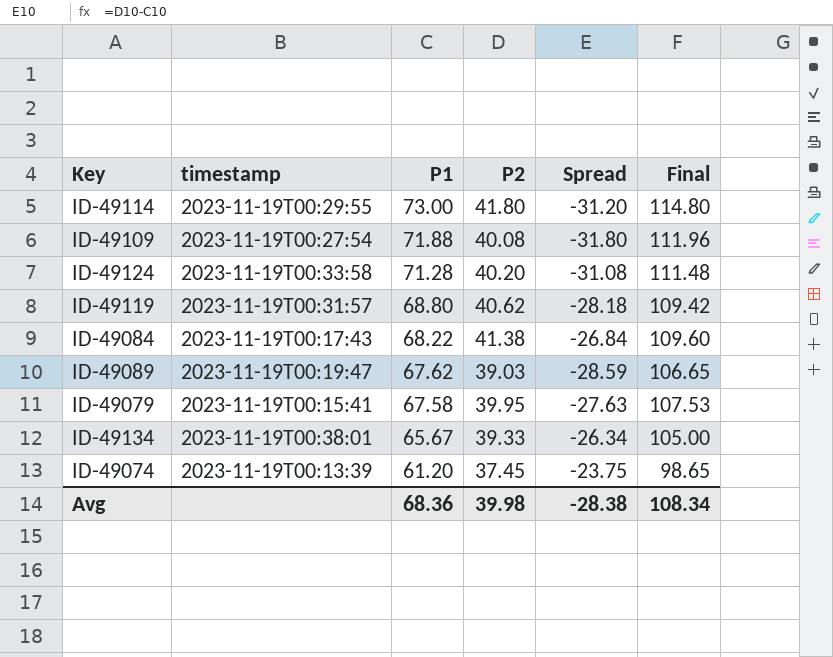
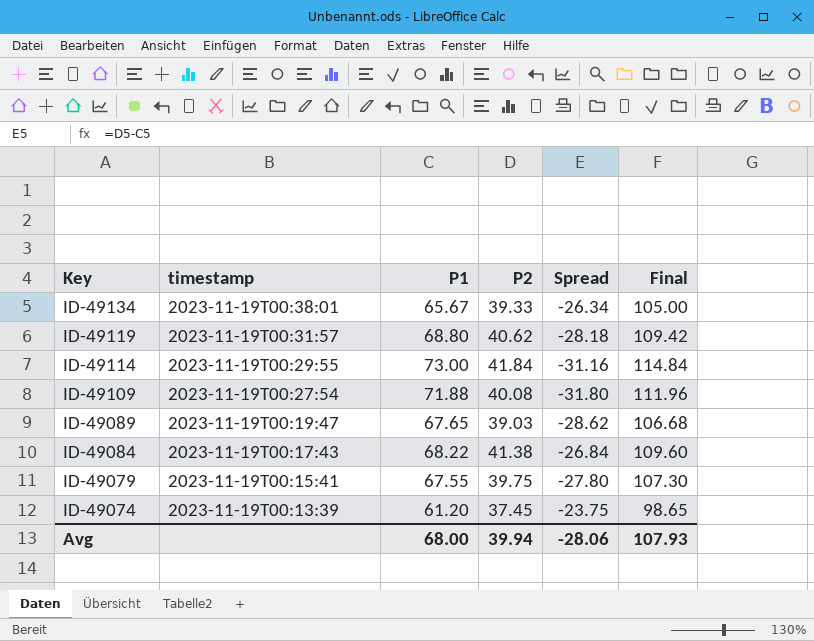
row order: P1 descending -> Key descending
row ID-49124: 2023-11-19T00:33:58 | 71.28 | 40.20 | -31.08 | 111.48 -> none
ID-49114 | P2: 41.80 -> 41.84
ID-49114 | Spread: -31.20 -> -31.16
ID-49114 | Final: 114.80 -> 114.84
ID-49089 | P1: 67.62 -> 67.65
ID-49089 | Spread: -28.59 -> -28.62
ID-49089 | Final: 106.65 -> 106.68
ID-49079 | P1: 67.58 -> 67.55
ID-49079 | P2: 39.95 -> 39.75
ID-49079 | Spread: -27.63 -> -27.80
ID-49079 | Final: 107.53 -> 107.30
Avg | P1: 68.36 -> 68.00
Avg | P2: 39.98 -> 39.94
Avg | Spread: -28.38 -> -28.06
Avg | Final: 108.34 -> 107.93

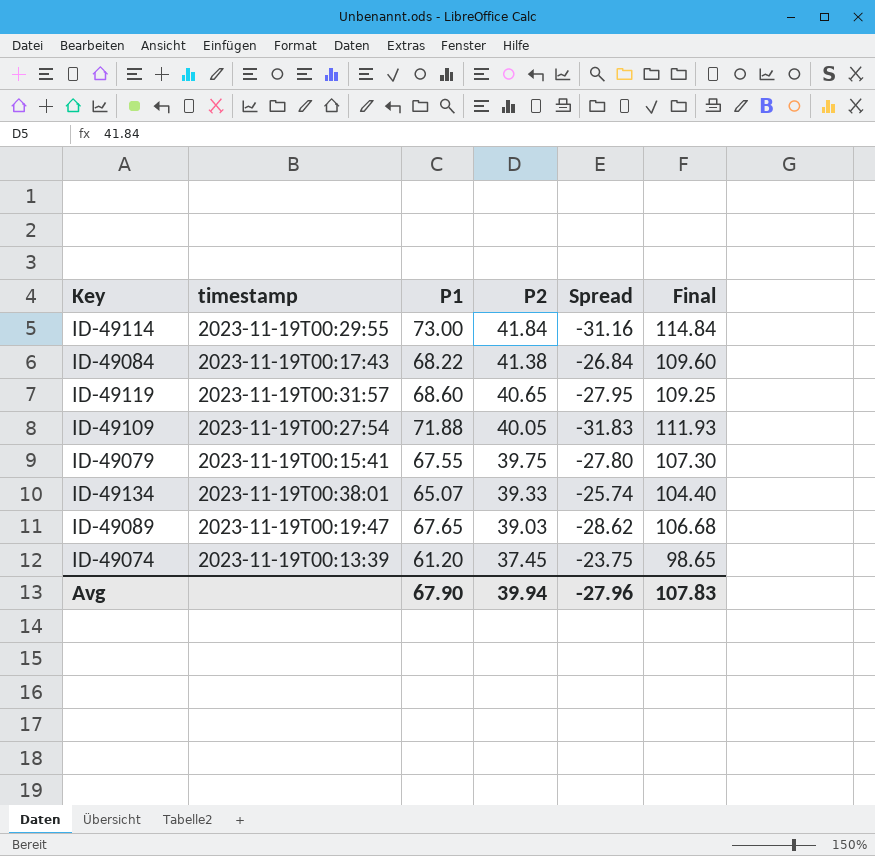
row order: Key descending -> P2 descending
ID-49119 | P1: 68.80 -> 68.60
ID-49119 | P2: 40.62 -> 40.65
ID-49119 | Spread: -28.18 -> -27.95
ID-49119 | Final: 109.42 -> 109.25
ID-49109 | P2: 40.08 -> 40.05
ID-49109 | Spread: -31.80 -> -31.83
ID-49109 | Final: 111.96 -> 111.93
ID-49134 | P1: 65.67 -> 65.07
ID-49134 | Spread: -26.34 -> -25.74
ID-49134 | Final: 105.00 -> 104.40
Avg | P1: 68.00 -> 67.90
Avg | Spread: -28.06 -> -27.96
Avg | Final: 107.93 -> 107.83

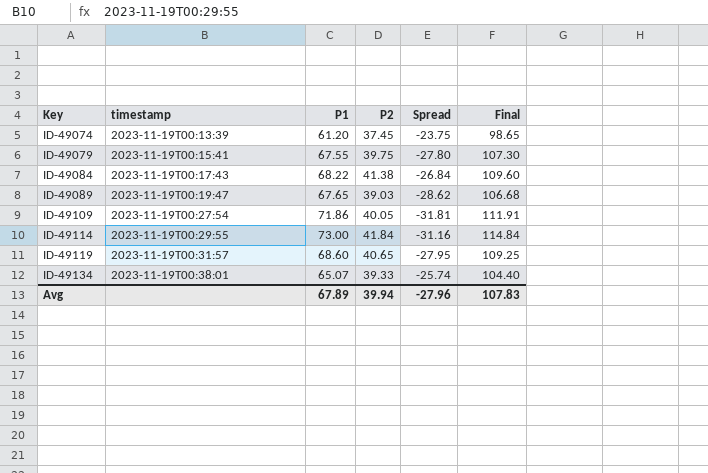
row order: P2 descending -> Key ascending
ID-49109 | P1: 71.88 -> 71.86
ID-49109 | Spread: -31.83 -> -31.81
ID-49109 | Final: 111.93 -> 111.91
Avg | P1: 67.90 -> 67.89

